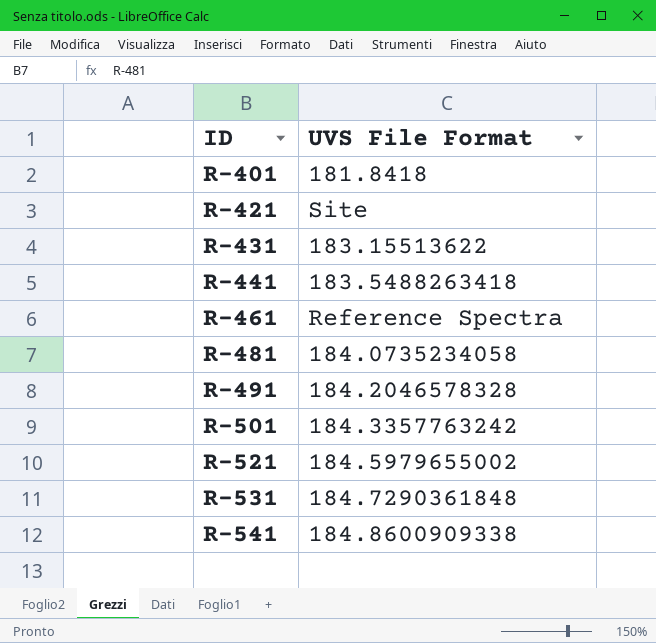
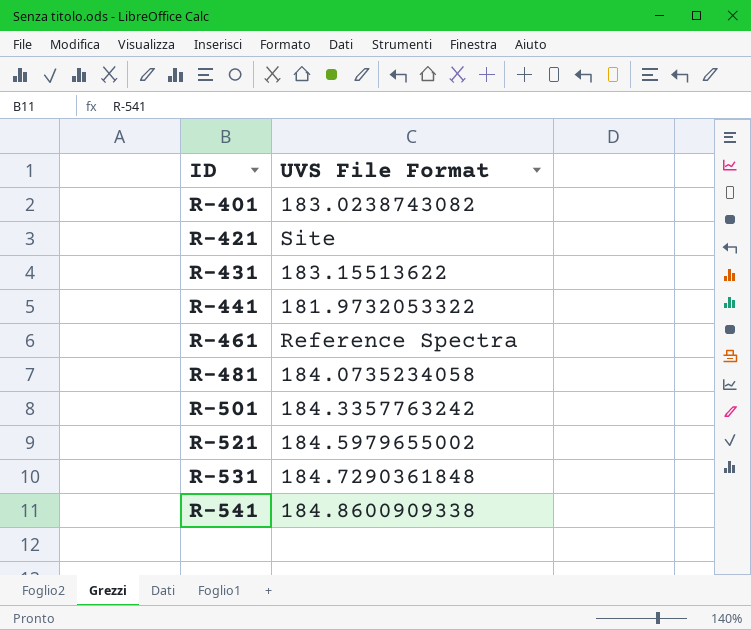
row R-491: 184.2046578328 -> none
R-401 | UVS File Format: 181.8418 -> 183.0238743082
R-441 | UVS File Format: 183.5488263418 -> 181.9732053322

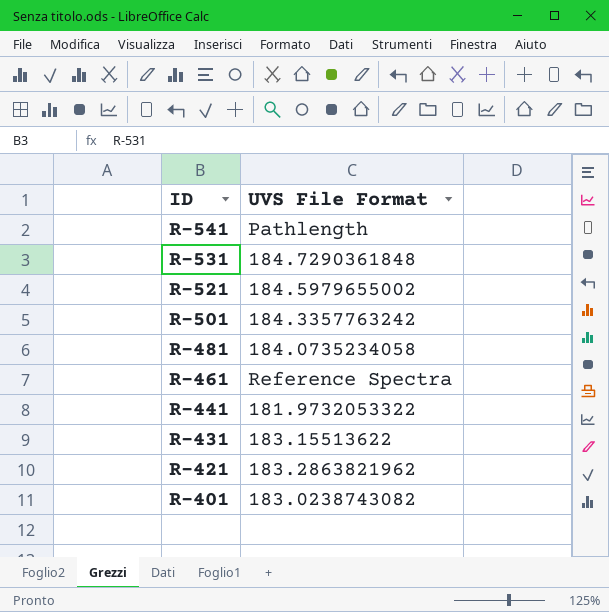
row order: ID ascending -> ID descending
R-541 | UVS File Format: 184.8600909338 -> Pathlength
R-421 | UVS File Format: Site -> 183.2863821962

